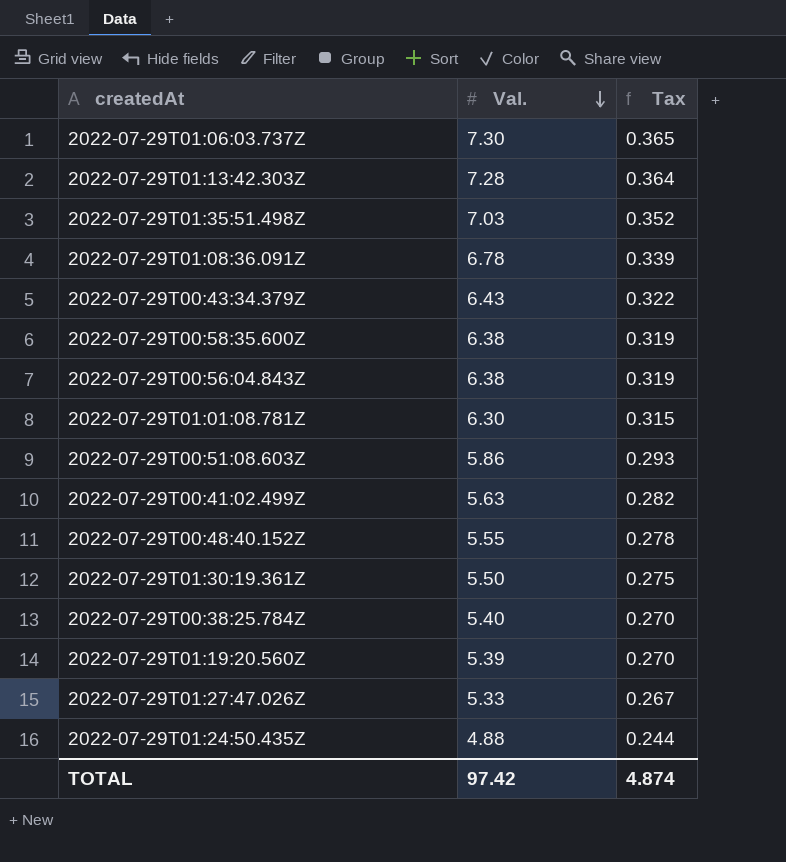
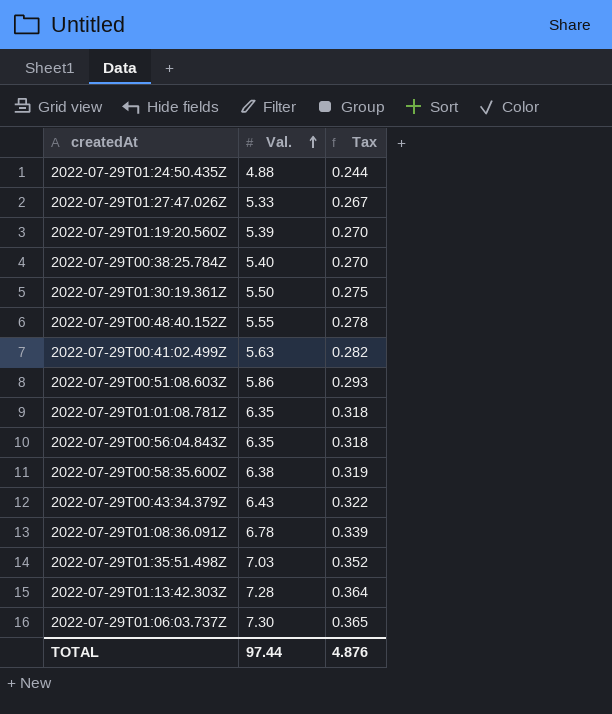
row order: Val. descending -> Val. ascending
2022-07-29T01:01:08.781Z | Val.: 6.30 -> 6.35
2022-07-29T01:01:08.781Z | Tax: 0.315 -> 0.318
2022-07-29T00:56:04.843Z | Val.: 6.38 -> 6.35
2022-07-29T00:56:04.843Z | Tax: 0.319 -> 0.318
TOTAL | Val.: 97.42 -> 97.44
TOTAL | Tax: 4.874 -> 4.876

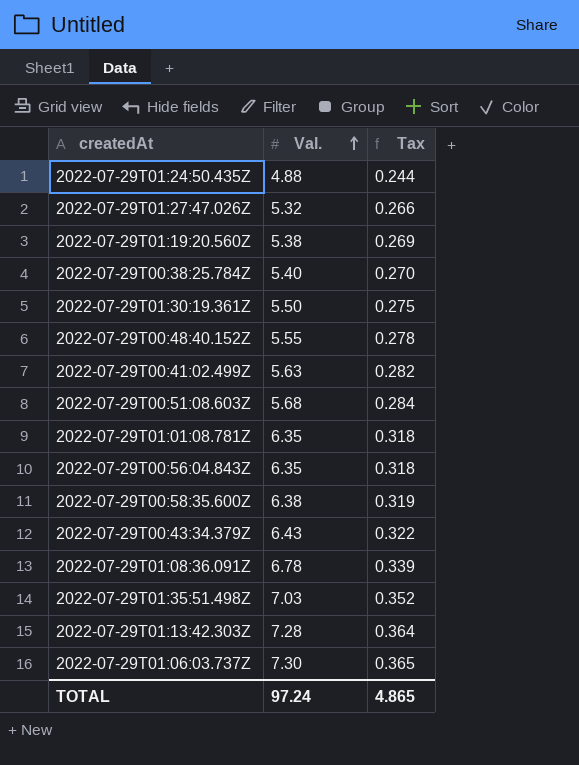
2022-07-29T01:27:47.026Z | Val.: 5.33 -> 5.32
2022-07-29T01:27:47.026Z | Tax: 0.267 -> 0.266
2022-07-29T01:19:20.560Z | Val.: 5.39 -> 5.38
2022-07-29T01:19:20.560Z | Tax: 0.270 -> 0.269
2022-07-29T00:51:08.603Z | Val.: 5.86 -> 5.68
2022-07-29T00:51:08.603Z | Tax: 0.293 -> 0.284
TOTAL | Val.: 97.44 -> 97.24
TOTAL | Tax: 4.876 -> 4.865

